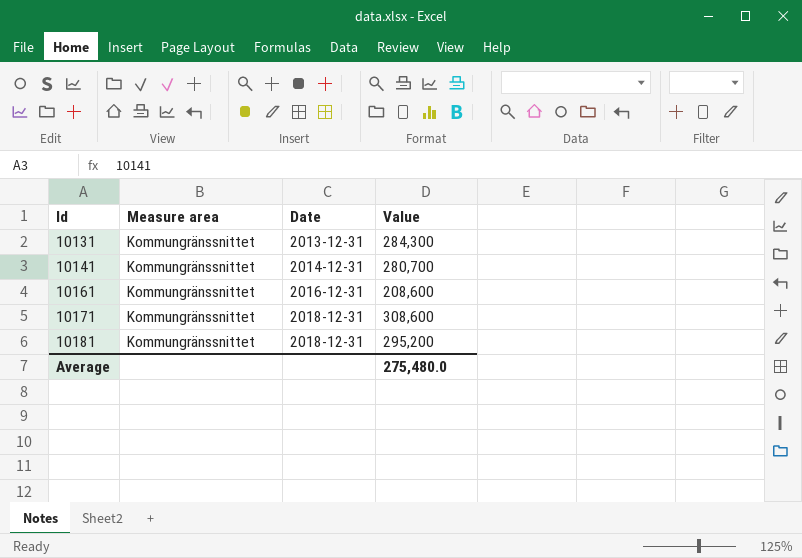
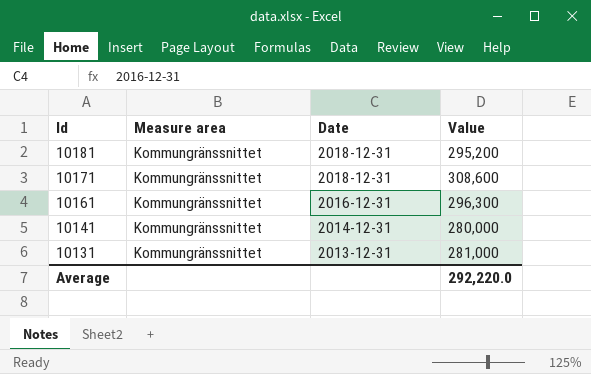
row order: Id ascending -> Id descending
10161 | Value: 208,600 -> 296,300
10141 | Value: 280,700 -> 280,000
10131 | Value: 284,300 -> 281,000
Average | Value: 275,480.0 -> 292,220.0

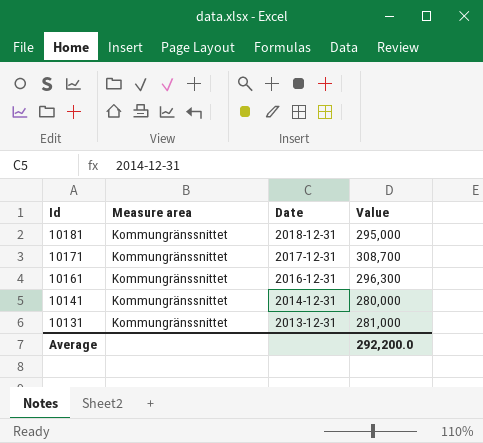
10181 | Value: 295,200 -> 295,000
10171 | Date: 2018-12-31 -> 2017-12-31
10171 | Value: 308,600 -> 308,700
Average | Value: 292,220.0 -> 292,200.0

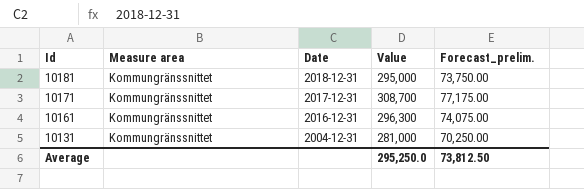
column Forecast_prelim. | formula: none -> [Value] * 0.25
row 10141: Kommungränssnittet | 2014-12-31 | 280,000 -> none
10131 | Date: 2013-12-31 -> 2004-12-31
Average | Value: 292,200.0 -> 295,250.0

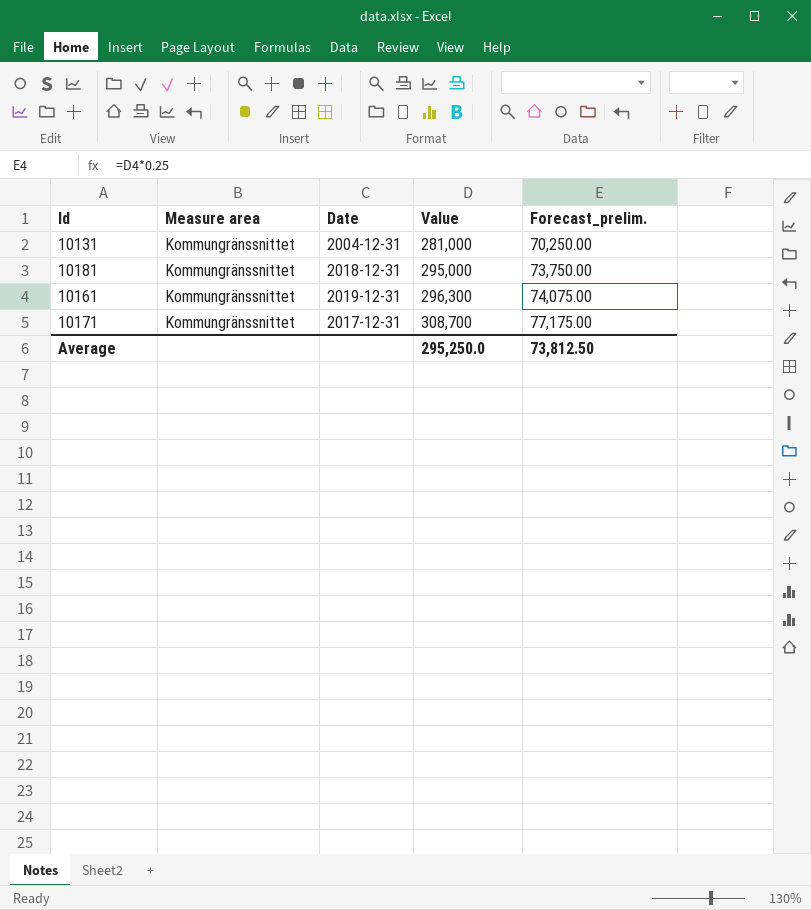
row order: Id descending -> Value ascending
10161 | Date: 2016-12-31 -> 2019-12-31

